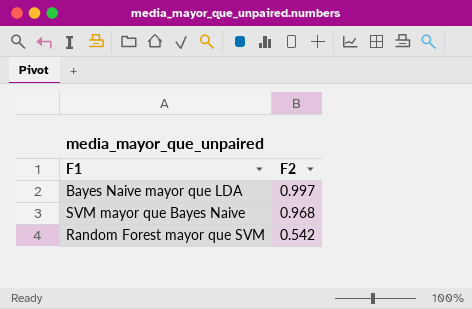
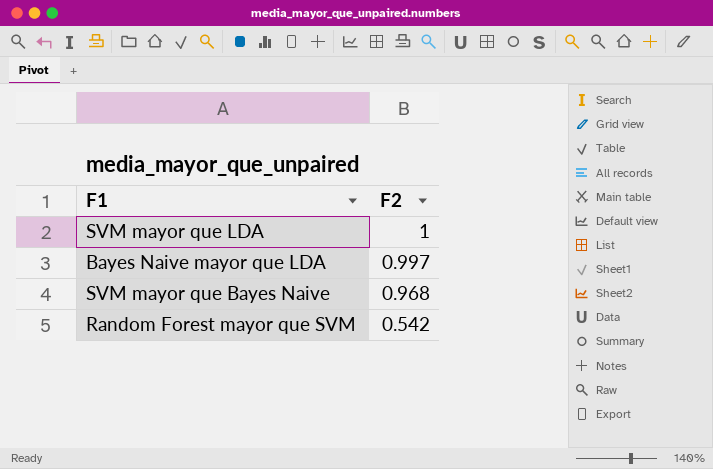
row SVM mayor que LDA: none -> 1

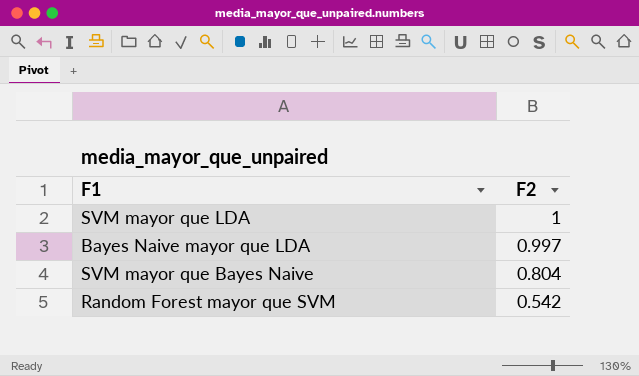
SVM mayor que Bayes Naive | F2: 0.968 -> 0.804

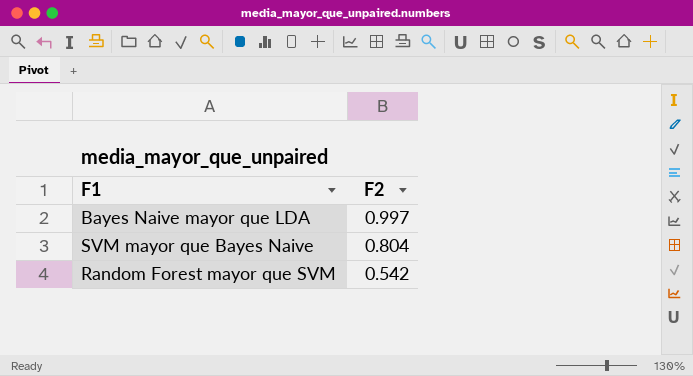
row SVM mayor que LDA: 1 -> none

